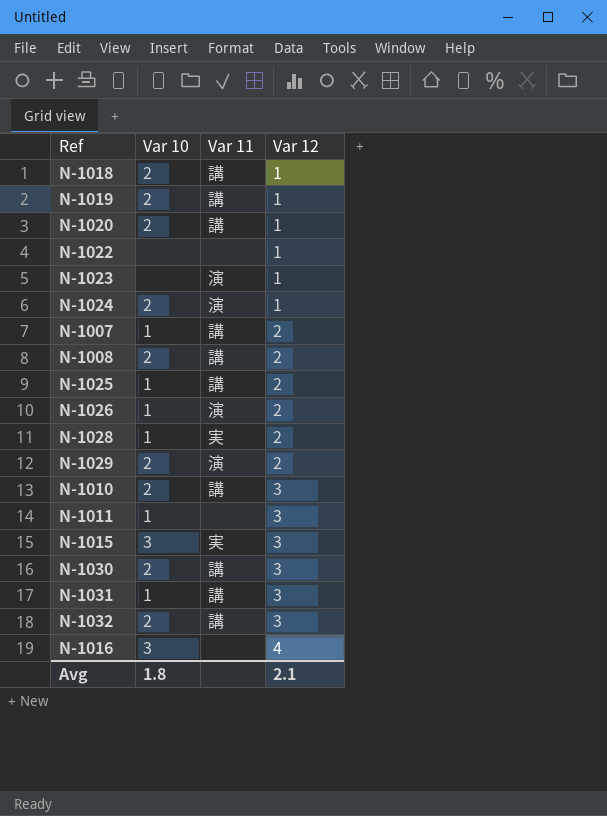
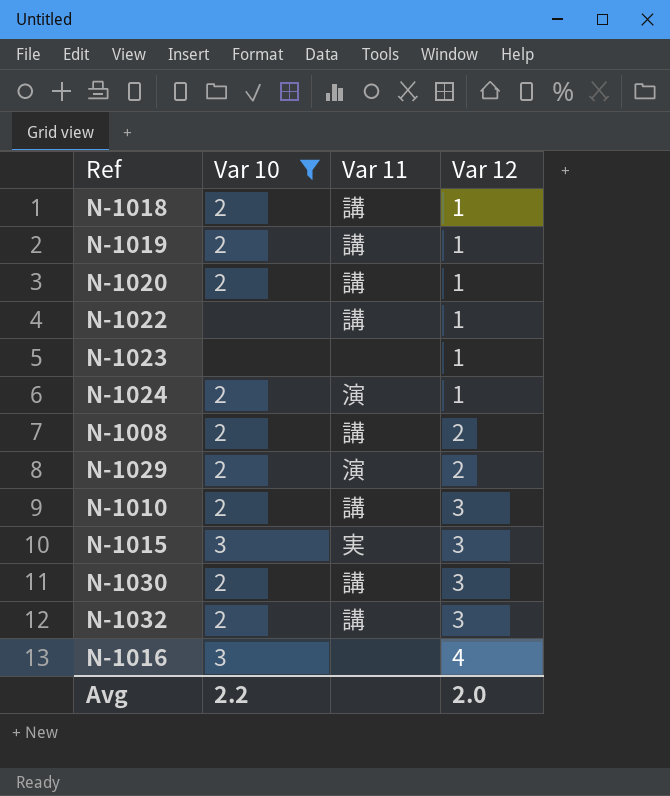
filter: none -> Var 10 != 1
N-1022 | Var 11: none -> 講
N-1023 | Var 11: 演 -> none
Avg | Var 10: 1.8 -> 2.2
Avg | Var 12: 2.1 -> 2.0

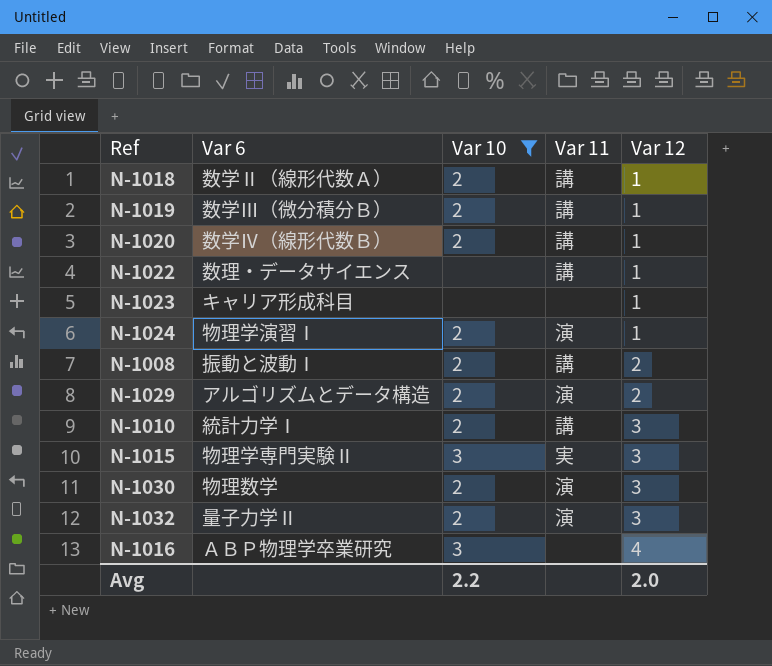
column Var 6 | position: none -> 2
N-1030 | Var 11: 講 -> 演
N-1032 | Var 11: 講 -> 演

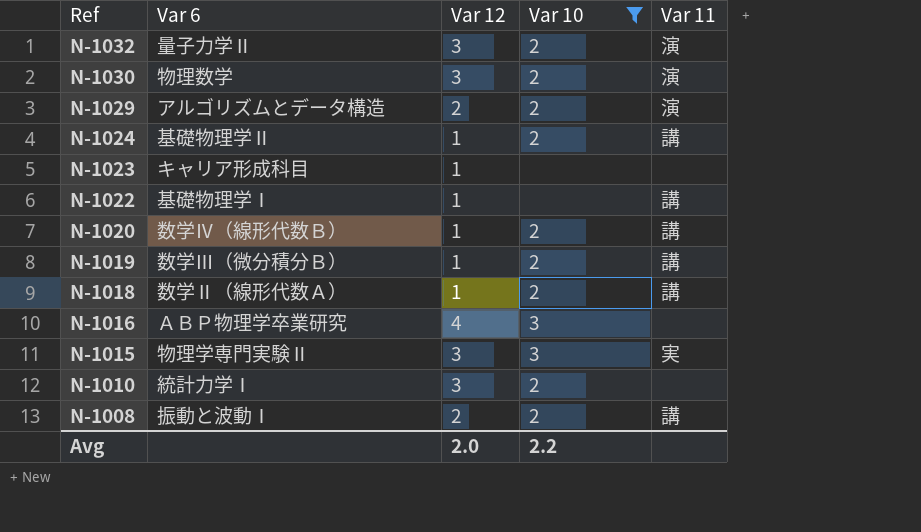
row order: Var 12 ascending -> Ref descending
column Var 12 | position: 5 -> 3
N-1024 | Var 6: 物理学演習Ⅰ -> 基礎物理学Ⅱ
N-1024 | Var 11: 演 -> 講
N-1022 | Var 6: 数理・データサイエンス -> 基礎物理学Ⅰ
N-1010 | Var 11: 講 -> none

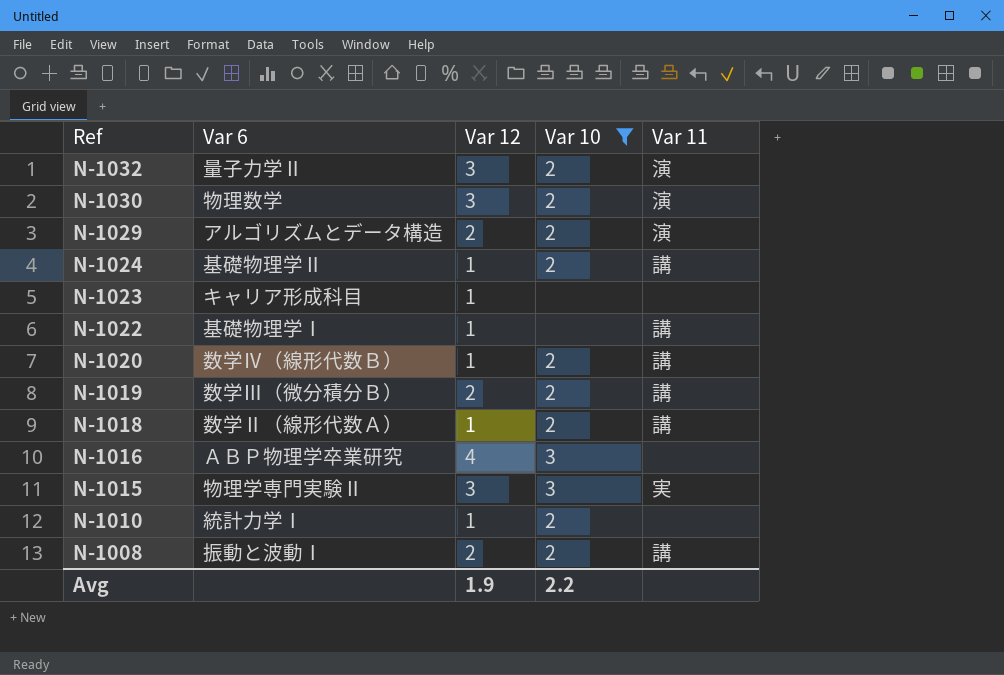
N-1019 | Var 12: 1 -> 2
N-1010 | Var 12: 3 -> 1
Avg | Var 12: 2.0 -> 1.9

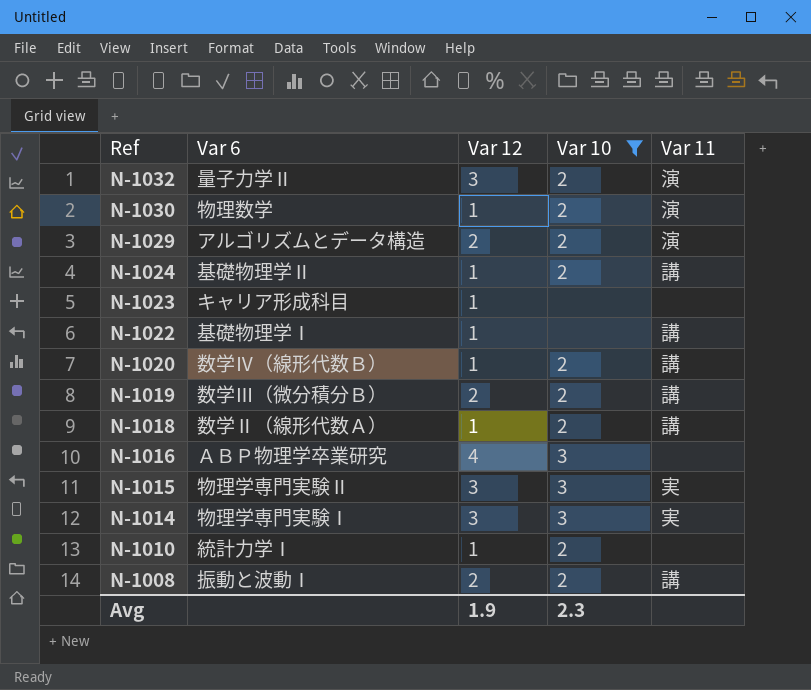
N-1030 | Var 12: 3 -> 1
row N-1014: none -> 物理学専門実験Ⅰ | 3 | 3 | 実
Avg | Var 10: 2.2 -> 2.3

